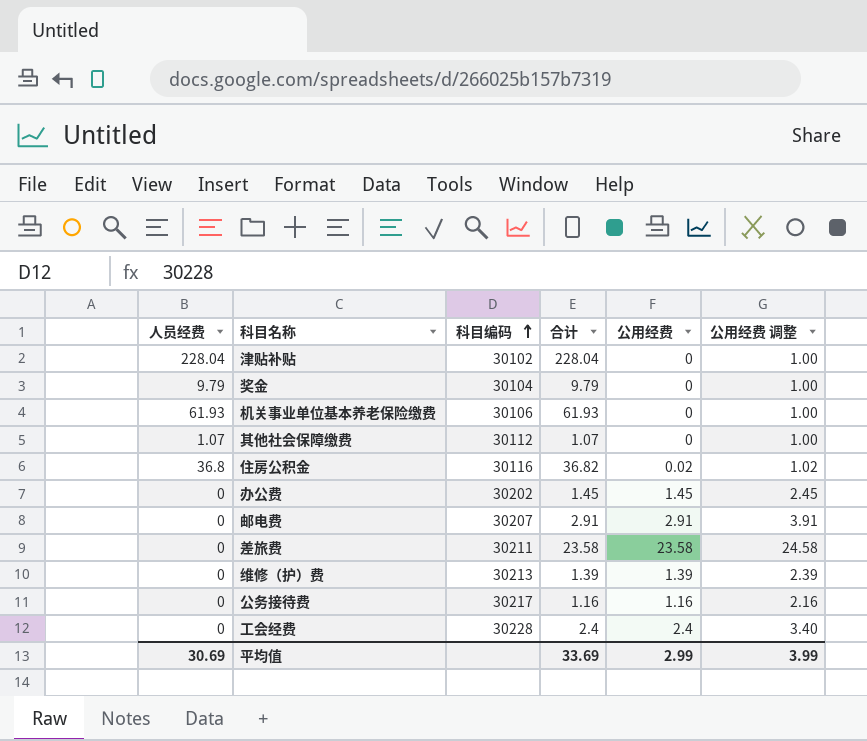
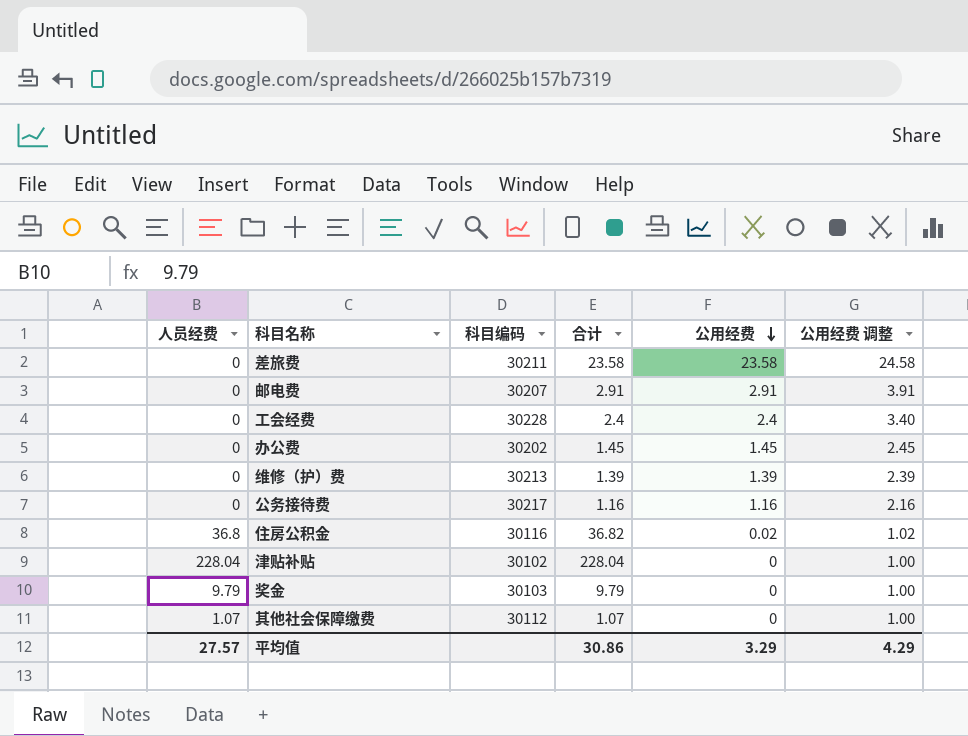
row order: 科目编码 ascending -> 公用经费 descending
row 机关事业单位基本养老保险缴费: 61.93 | 30106 | 61.93 | 0 | 1.00 -> none
奖金 | 科目编码: 30104 -> 30103
平均值 | 人员经费: 30.69 -> 27.57
平均值 | 合计: 33.69 -> 30.86
平均值 | 公用经费: 2.99 -> 3.29
平均值 | 公用经费 调整: 3.99 -> 4.29

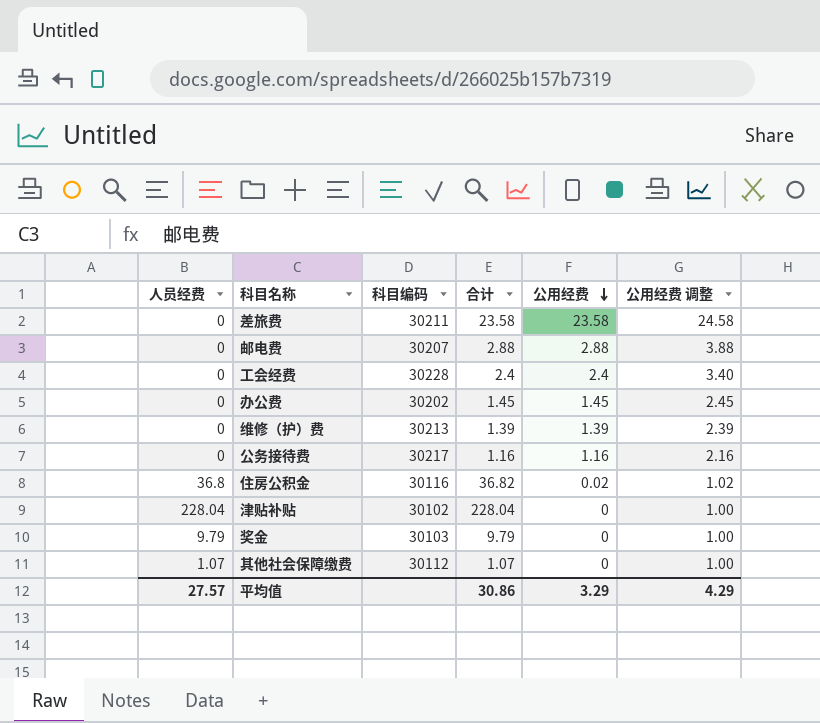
邮电费 | 合计: 2.91 -> 2.88
邮电费 | 公用经费: 2.91 -> 2.88
邮电费 | 公用经费 调整: 3.91 -> 3.88

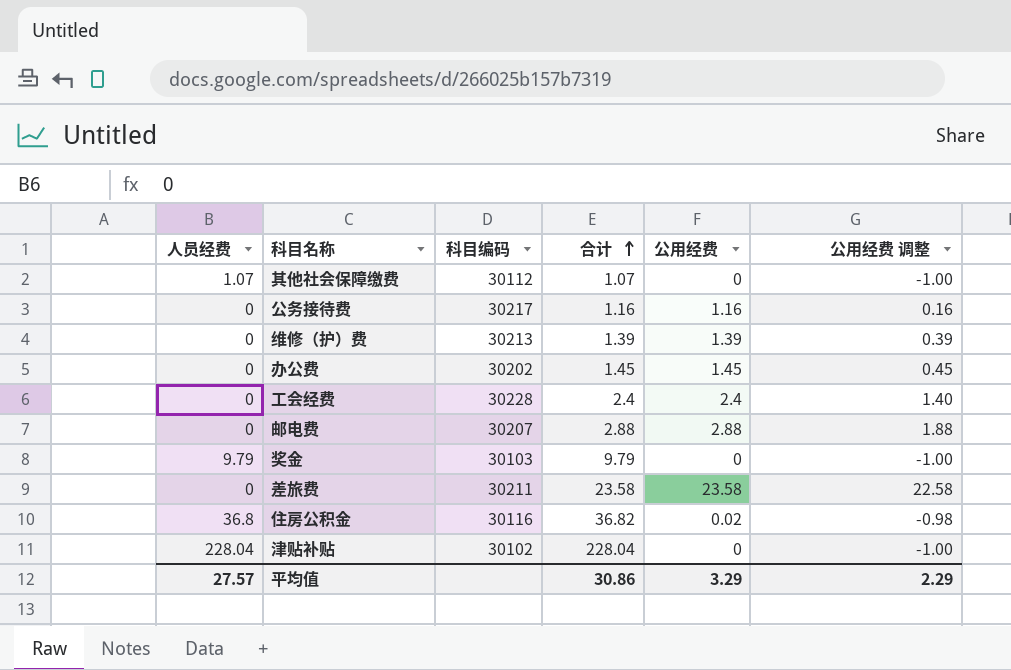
row order: 公用经费 descending -> 合计 ascending
column 公用经费 调整 | formula: [公用经费] + 1 -> [公用经费] - 1
平均值 | 公用经费 调整: 4.29 -> 2.29

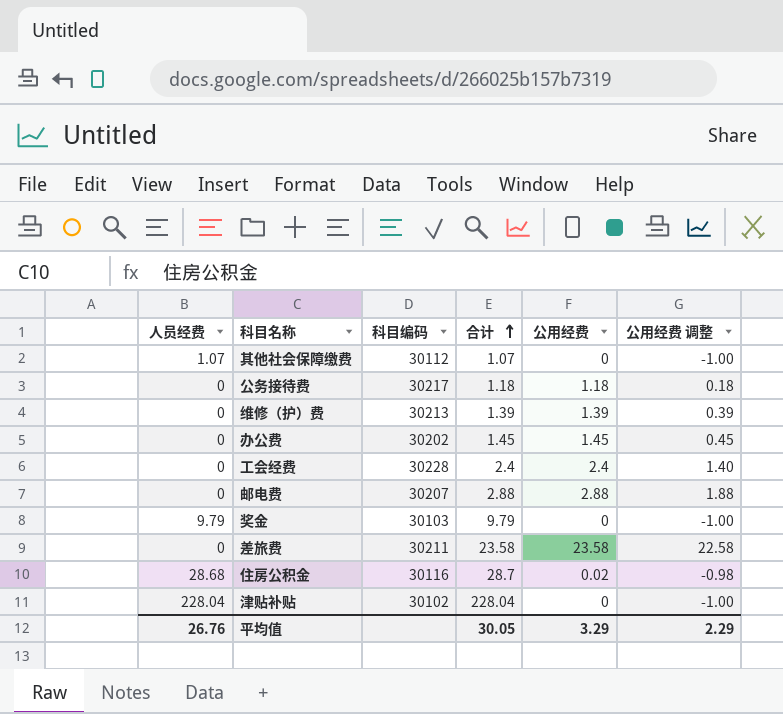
公务接待费 | 合计: 1.16 -> 1.18
公务接待费 | 公用经费: 1.16 -> 1.18
公务接待费 | 公用经费 调整: 0.16 -> 0.18
住房公积金 | 人员经费: 36.8 -> 28.68
住房公积金 | 合计: 36.82 -> 28.7
平均值 | 人员经费: 27.57 -> 26.76
平均值 | 合计: 30.86 -> 30.05

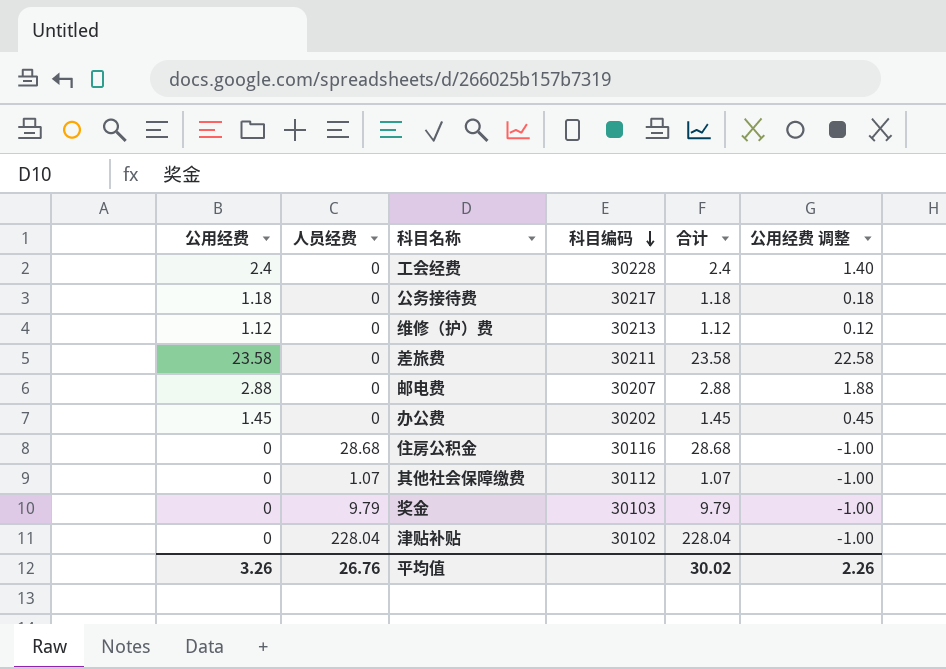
row order: 合计 ascending -> 科目编码 descending
column 公用经费 | position: 5 -> 1
维修（护）费 | 公用经费: 1.39 -> 1.12
维修（护）费 | 合计: 1.39 -> 1.12
维修（护）费 | 公用经费 调整: 0.39 -> 0.12
住房公积金 | 公用经费: 0.02 -> 0
住房公积金 | 合计: 28.7 -> 28.68
住房公积金 | 公用经费 调整: -0.98 -> -1.00
平均值 | 公用经费: 3.29 -> 3.26
平均值 | 合计: 30.05 -> 30.02
平均值 | 公用经费 调整: 2.29 -> 2.26

